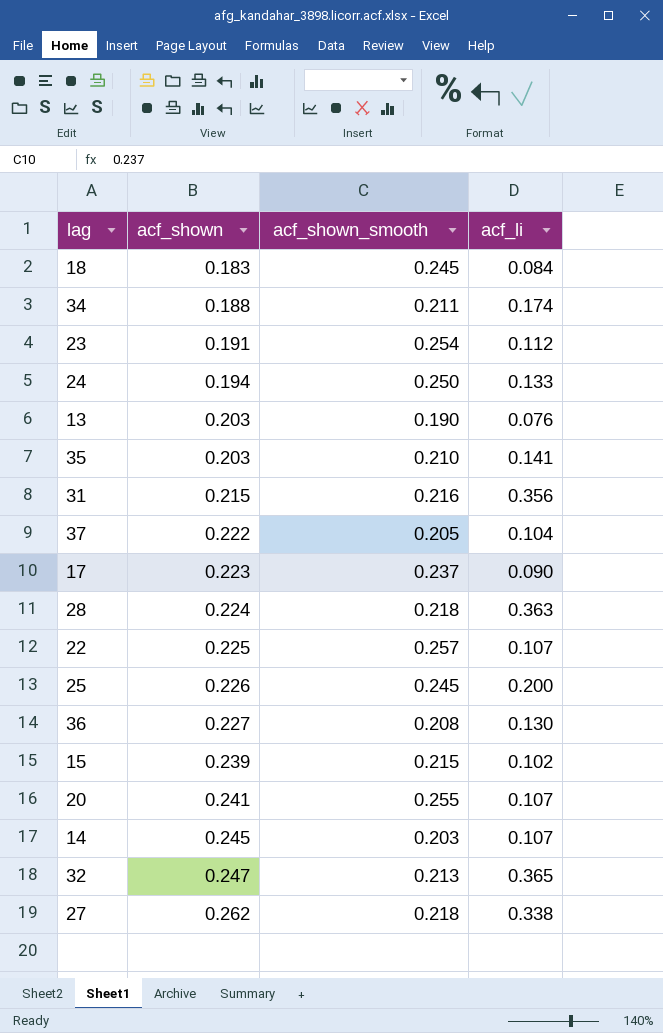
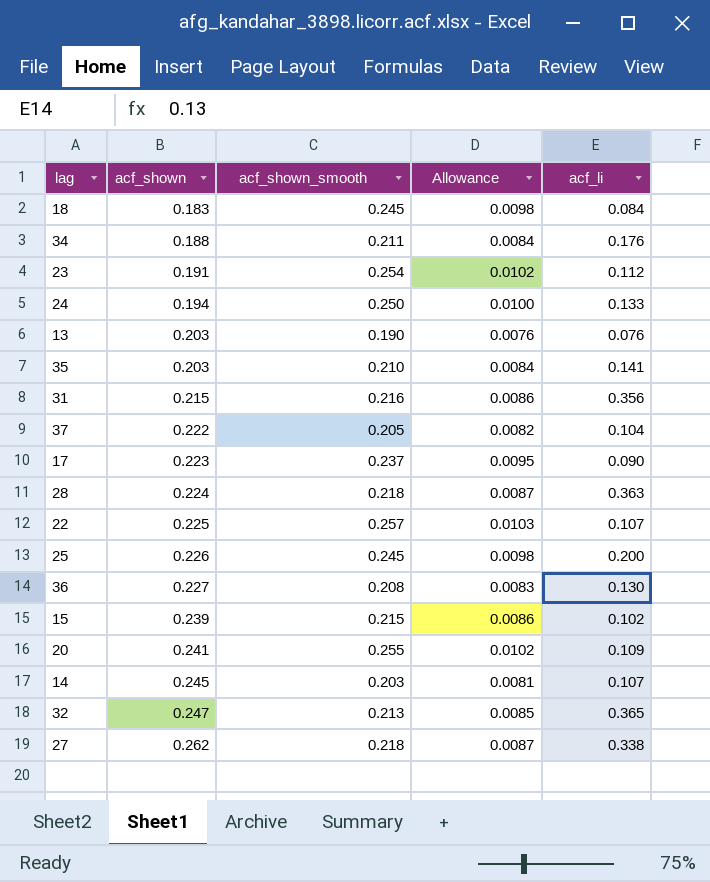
column Allowance | formula: none -> [acf_shown_smooth] * 0.04
34 | acf_li: 0.174 -> 0.176
20 | acf_li: 0.107 -> 0.109

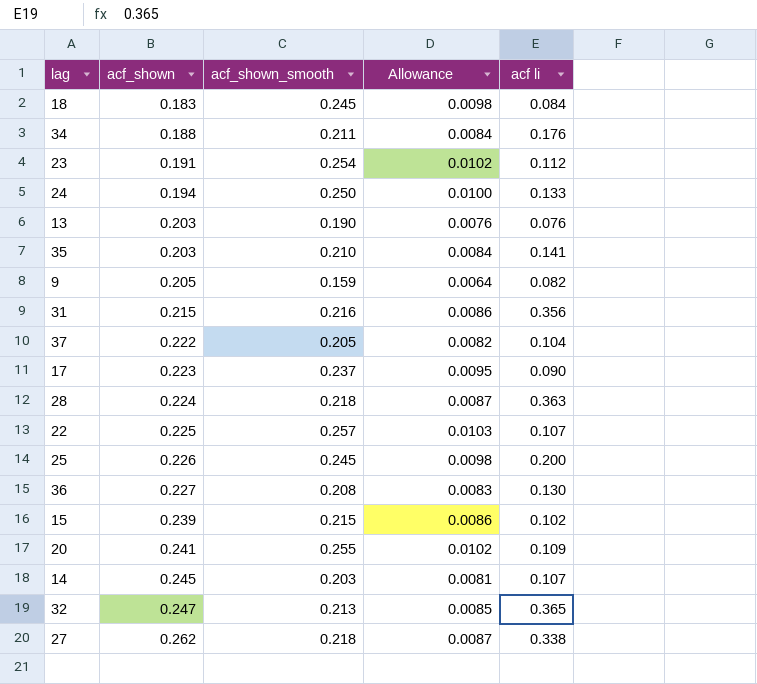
column name: acf_li -> acf li
row 9: none -> 0.205 | 0.159 | 0.0064 | 0.082

